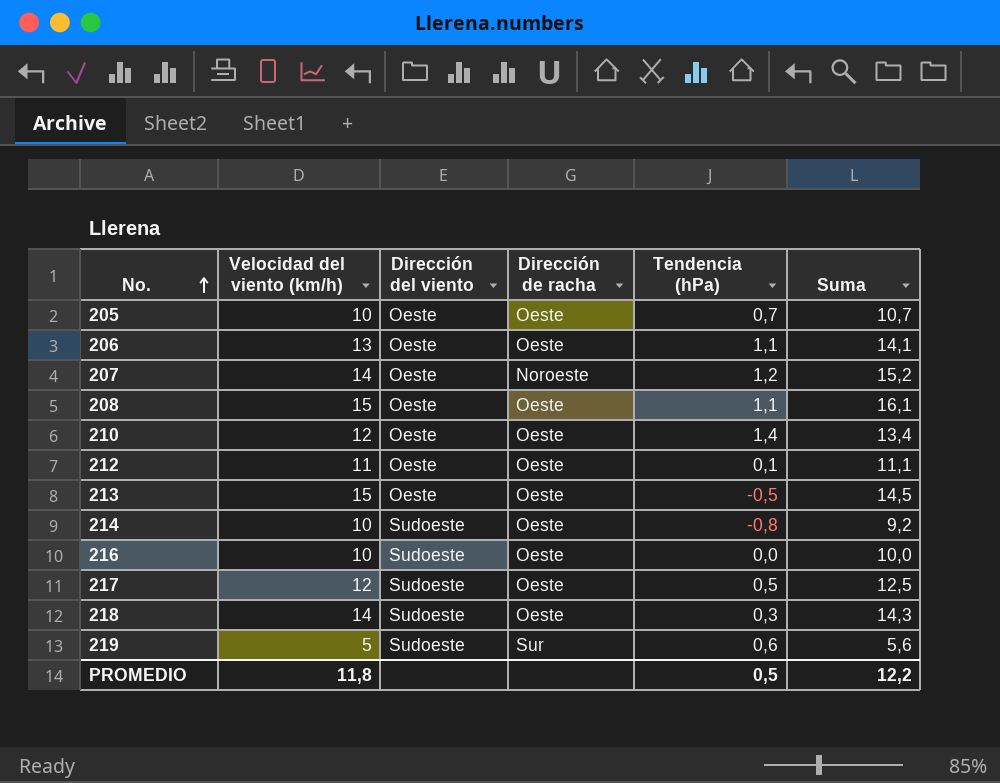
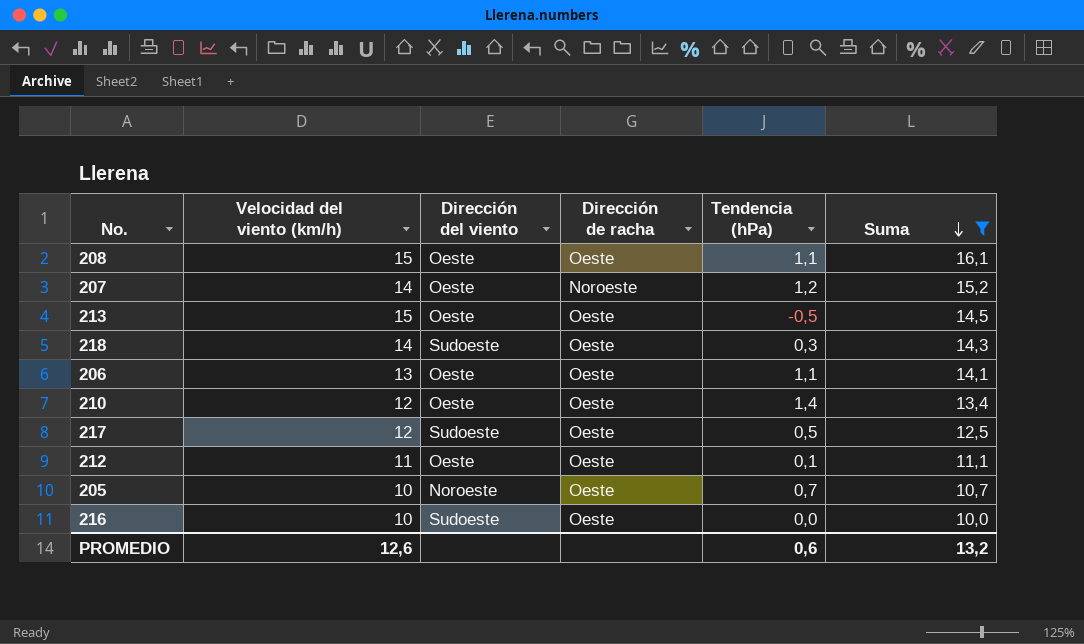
filter: none -> Suma >= 10,0
row order: No. ascending -> Suma descending
205 | Dirección del viento: Oeste -> Noroeste
PROMEDIO | Velocidad del viento (km/h): 11,8 -> 12,6
PROMEDIO | Tendencia (hPa): 0,5 -> 0,6
PROMEDIO | Suma: 12,2 -> 13,2

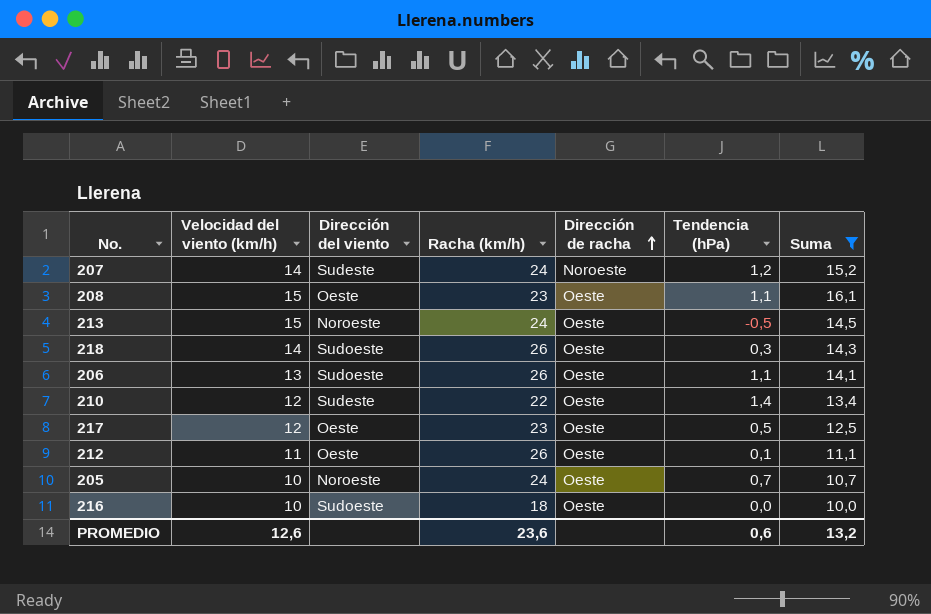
row order: Suma descending -> Dirección de racha ascending
column Racha (km/h) | position: none -> 4
207 | Dirección del viento: Oeste -> Sudeste
213 | Dirección del viento: Oeste -> Noroeste
206 | Dirección del viento: Oeste -> Sudoeste
210 | Dirección del viento: Oeste -> Sudeste
217 | Dirección del viento: Sudoeste -> Oeste

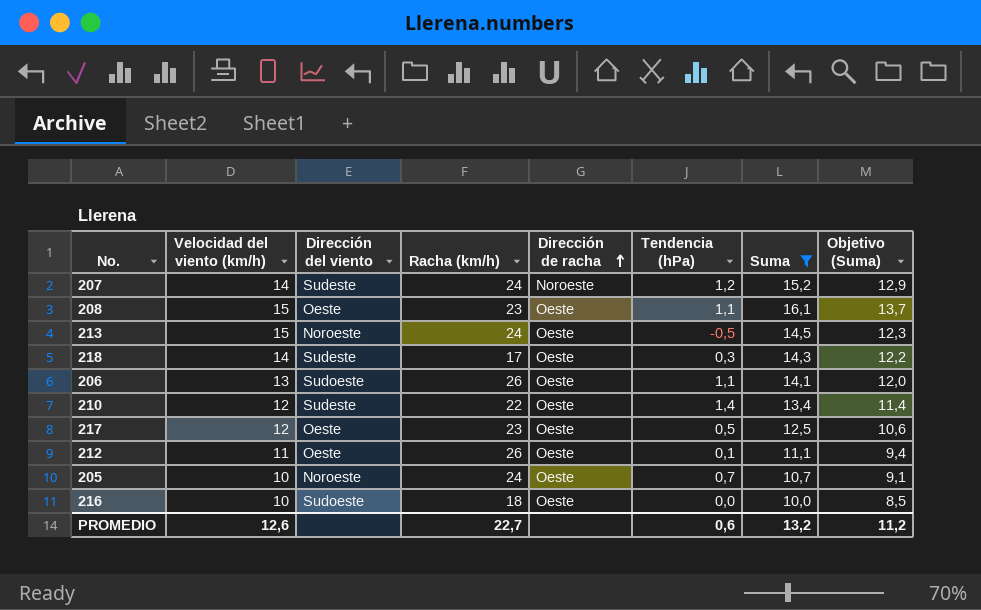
column Objetivo (Suma) | formula: none -> [Suma] * 0,85
218 | Dirección del viento: Sudoeste -> Sudeste
218 | Racha (km/h): 26 -> 17
PROMEDIO | Racha (km/h): 23,6 -> 22,7

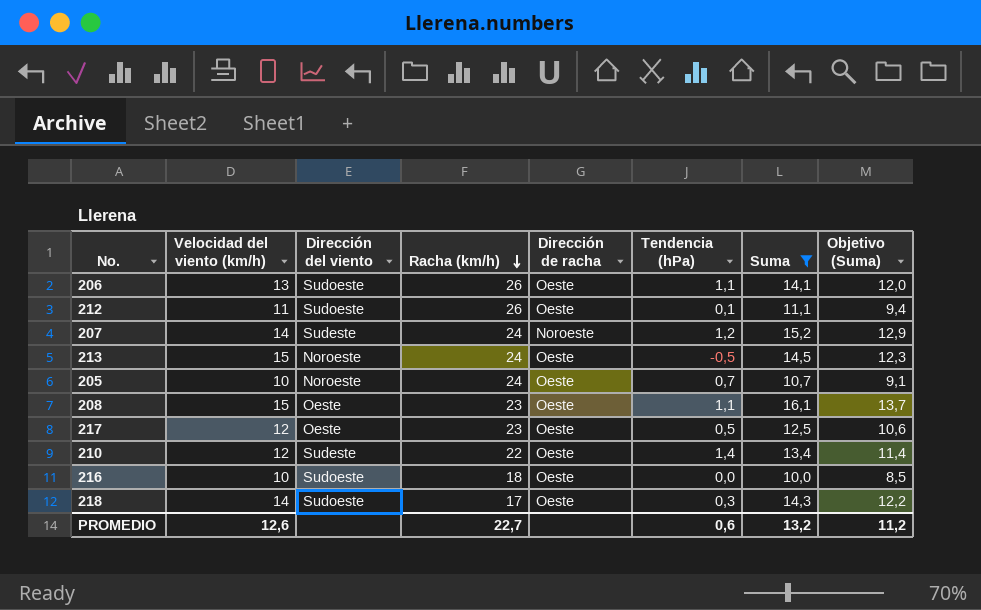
row order: Dirección de racha ascending -> Racha (km/h) descending
212 | Dirección del viento: Oeste -> Sudoeste
218 | Dirección del viento: Sudeste -> Sudoeste

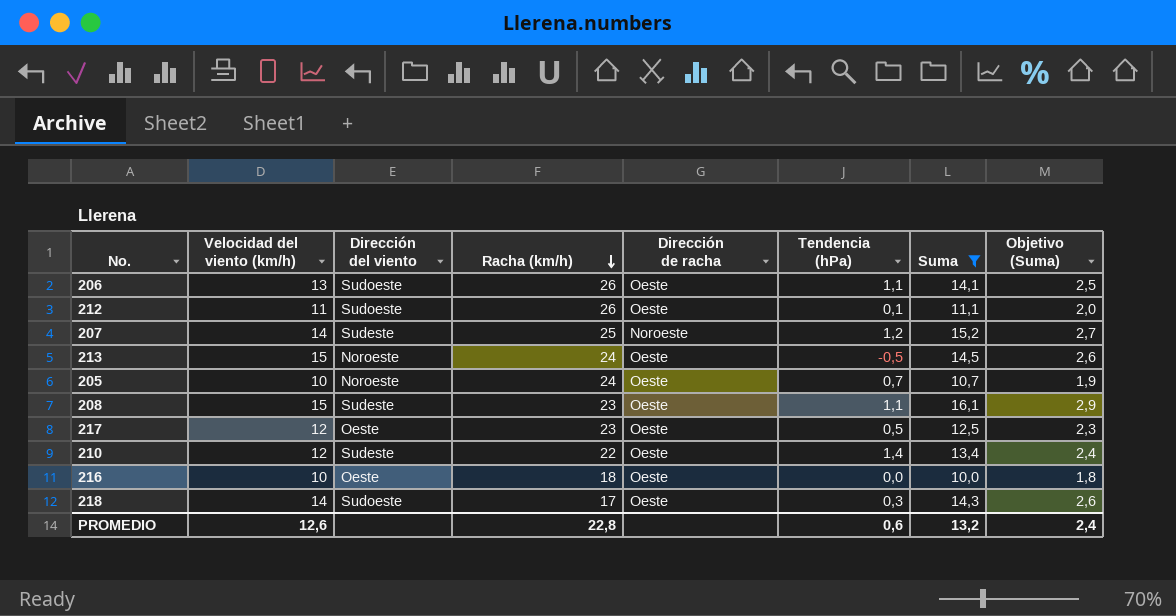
column Objetivo (Suma) | formula: [Suma] * 0,85 -> [Suma] * 0,18
207 | Racha (km/h): 24 -> 25
208 | Dirección del viento: Oeste -> Sudeste
216 | Dirección del viento: Sudoeste -> Oeste
PROMEDIO | Racha (km/h): 22,7 -> 22,8
PROMEDIO | Objetivo (Suma): 11,2 -> 2,4

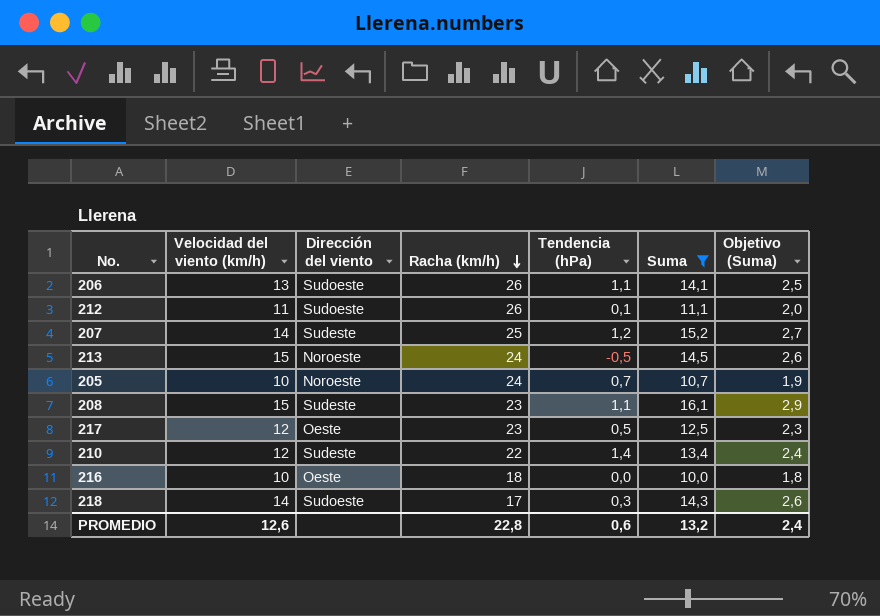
column Dirección de racha | position: 5 -> none

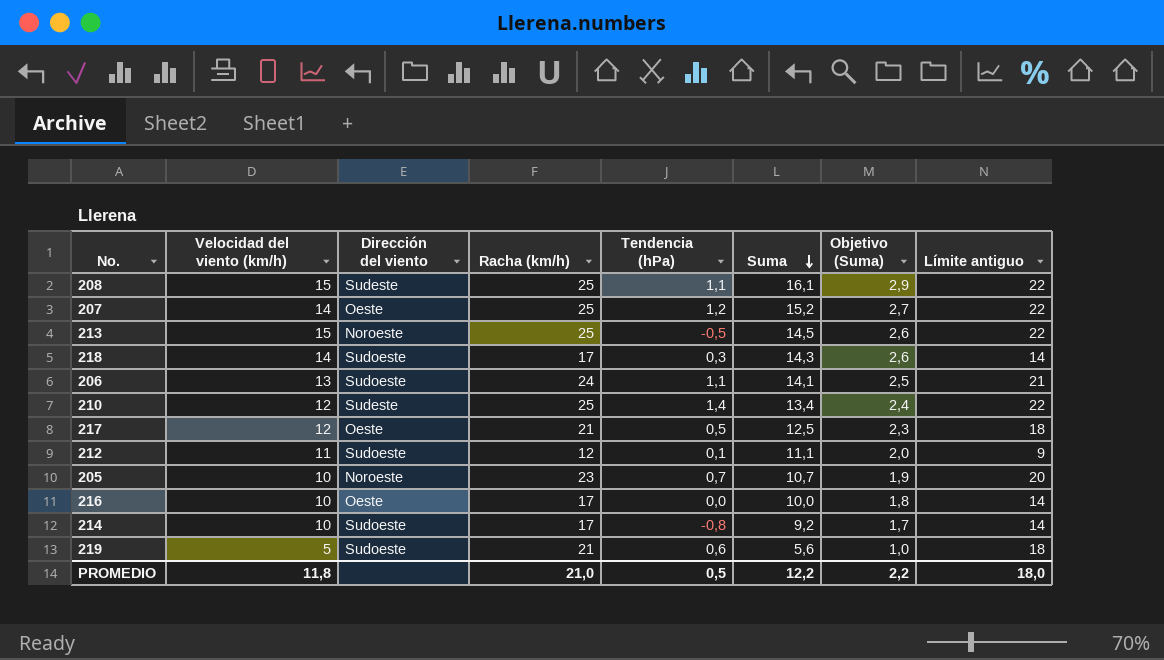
filter: Suma >= 10,0 -> none
row order: Racha (km/h) descending -> Suma descending
column Límite antiguo | formula: none -> [Racha (km/h)] - 3
208 | Racha (km/h): 23 -> 25
207 | Dirección del viento: Sudeste -> Oeste
213 | Racha (km/h): 24 -> 25
206 | Racha (km/h): 26 -> 24
210 | Racha (km/h): 22 -> 25
217 | Racha (km/h): 23 -> 21
212 | Racha (km/h): 26 -> 12
205 | Racha (km/h): 24 -> 23
216 | Racha (km/h): 18 -> 17
PROMEDIO | Velocidad del viento (km/h): 12,6 -> 11,8
PROMEDIO | Racha (km/h): 22,8 -> 21,0
PROMEDIO | Tendencia (hPa): 0,6 -> 0,5
PROMEDIO | Suma: 13,2 -> 12,2
PROMEDIO | Objetivo (Suma): 2,4 -> 2,2

